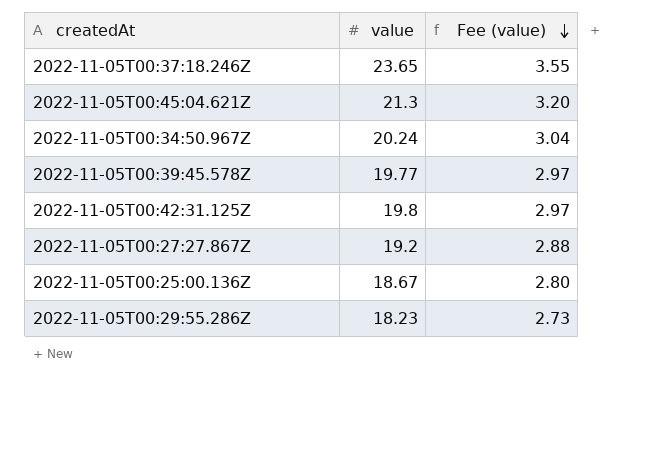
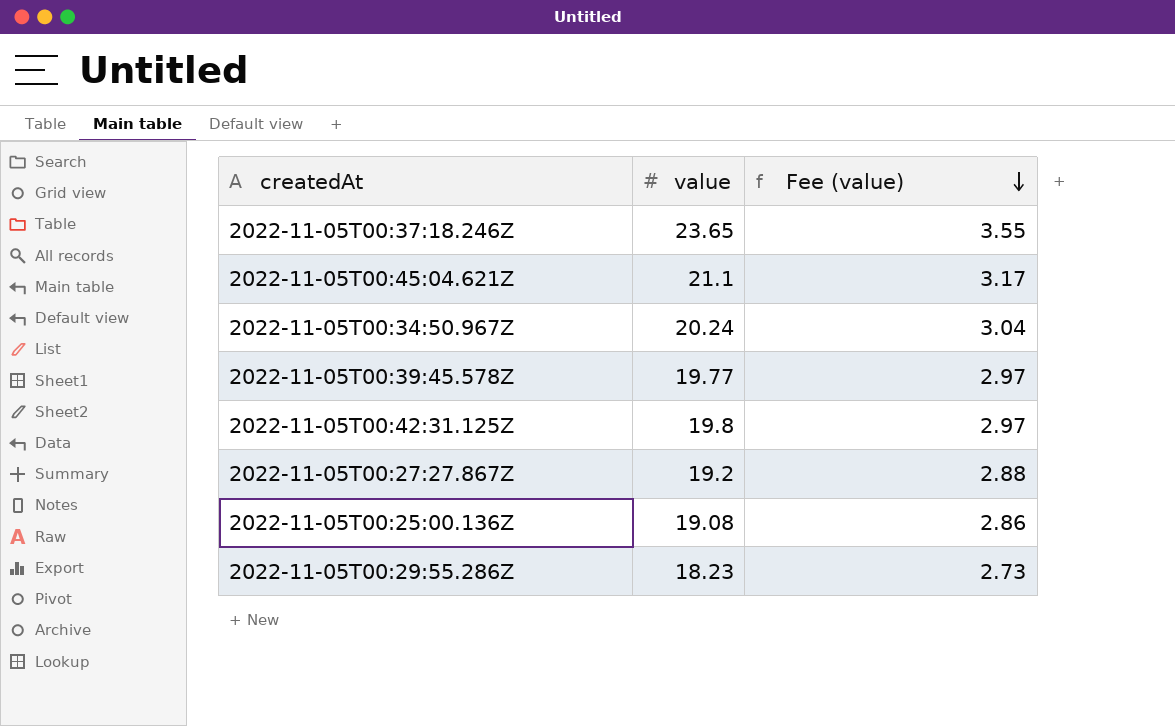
2022-11-05T00:45:04.621Z | value: 21.3 -> 21.1
2022-11-05T00:45:04.621Z | Fee (value): 3.20 -> 3.17
2022-11-05T00:25:00.136Z | value: 18.67 -> 19.08
2022-11-05T00:25:00.136Z | Fee (value): 2.80 -> 2.86

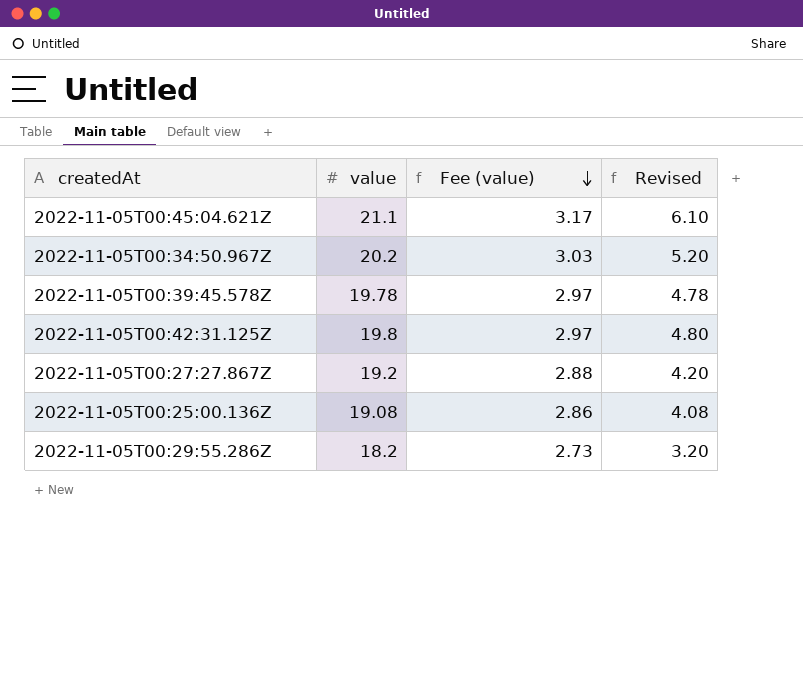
column Revised | formula: none -> [value] - 15
row 2022-11-05T00:37:18.246Z: 23.65 | 3.55 -> none
2022-11-05T00:34:50.967Z | value: 20.24 -> 20.2
2022-11-05T00:34:50.967Z | Fee (value): 3.04 -> 3.03
2022-11-05T00:39:45.578Z | value: 19.77 -> 19.78
2022-11-05T00:29:55.286Z | value: 18.23 -> 18.2

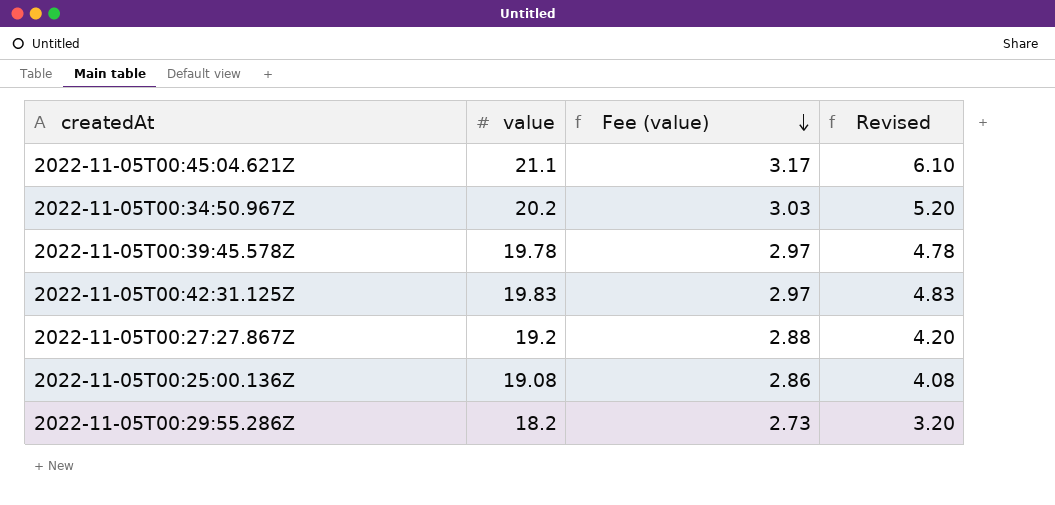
2022-11-05T00:42:31.125Z | value: 19.8 -> 19.83
2022-11-05T00:42:31.125Z | Revised: 4.80 -> 4.83

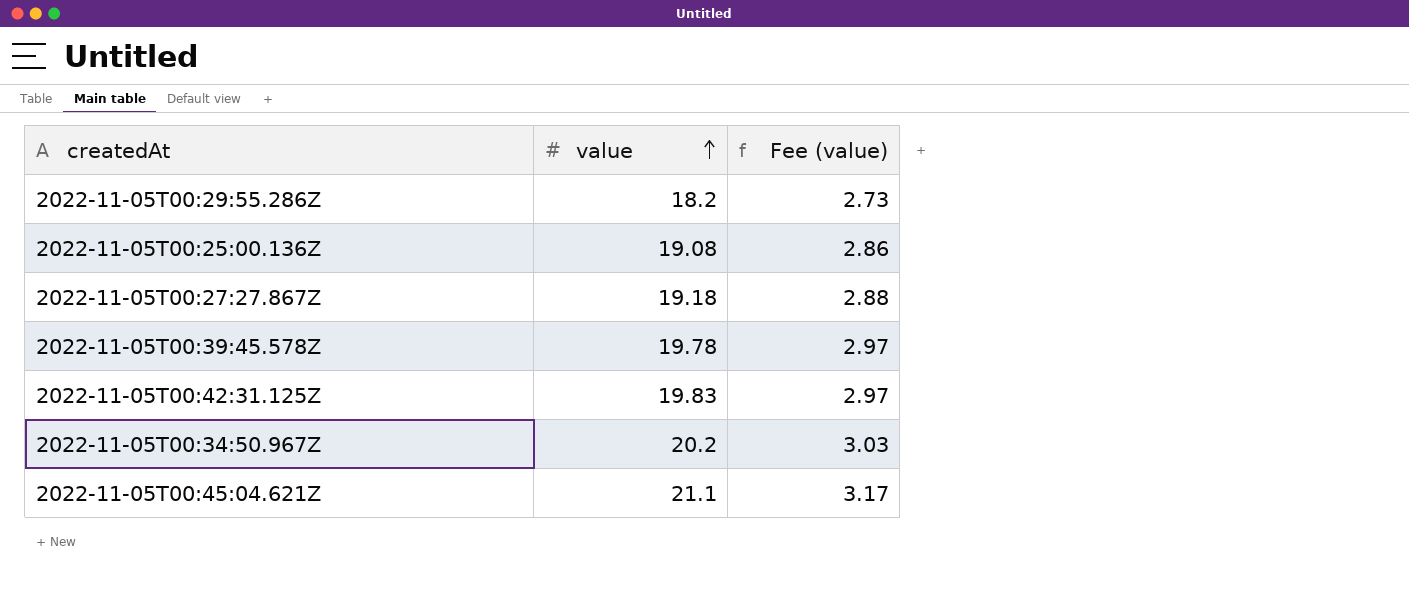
row order: Fee (value) descending -> value ascending
column Revised | formula: [value] - 15 -> none
2022-11-05T00:27:27.867Z | value: 19.2 -> 19.18

